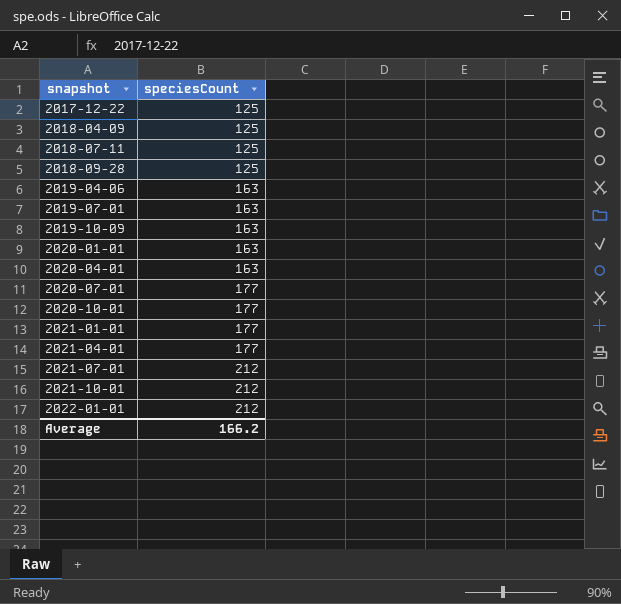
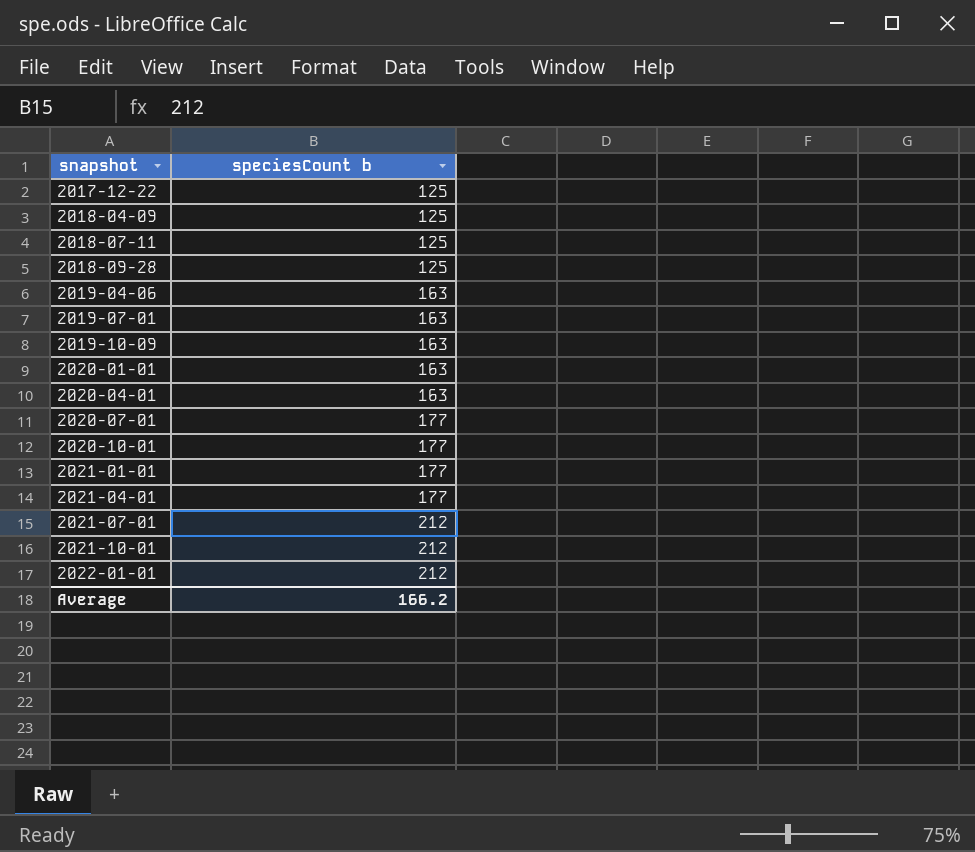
column name: speciesCount -> speciesCount b

